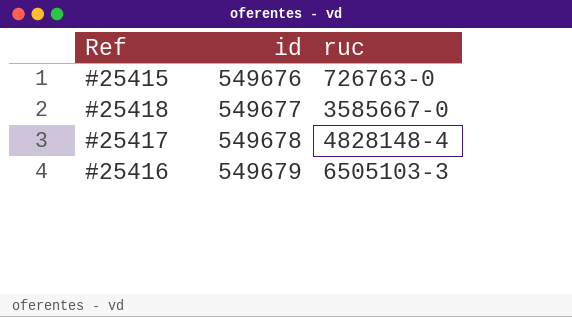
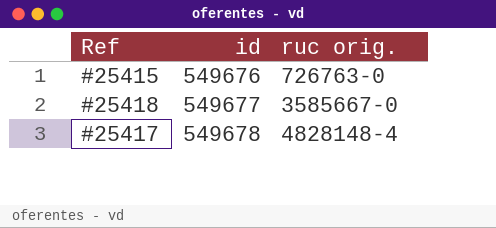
column name: ruc -> ruc orig.
row #25416: 549679 | 6505103-3 -> none

